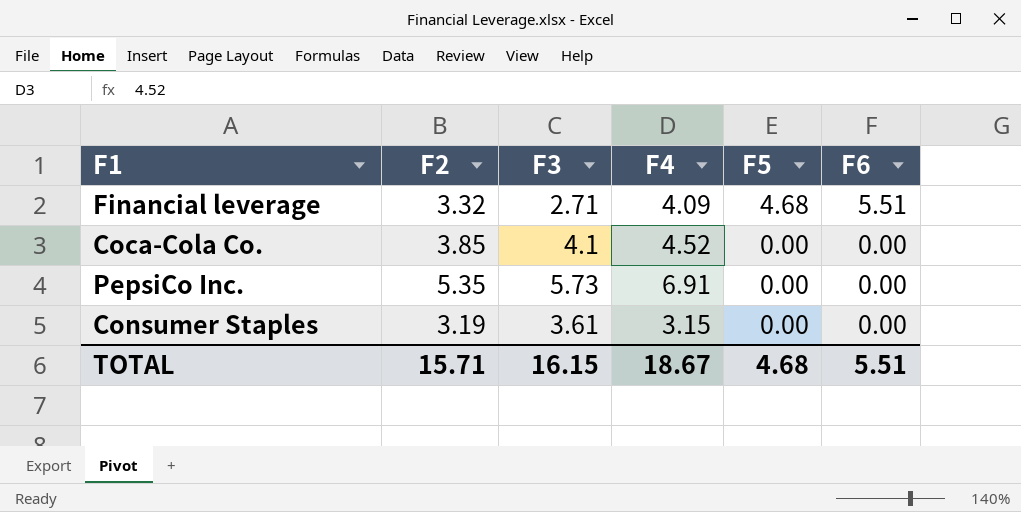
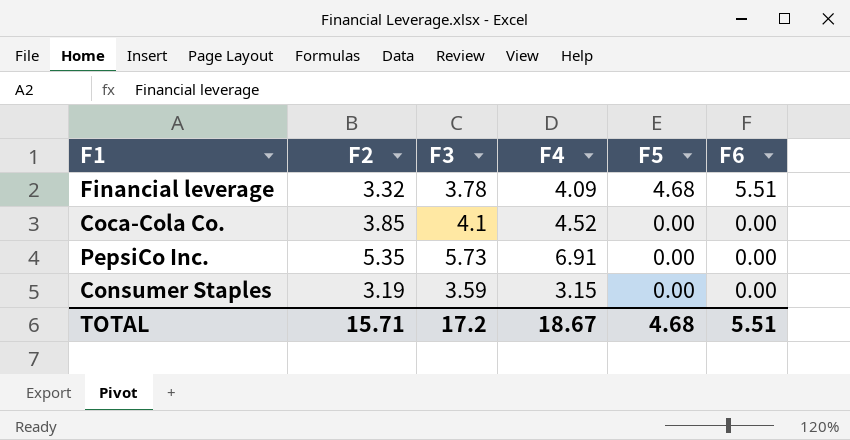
Financial leverage | F3: 2.71 -> 3.78
Consumer Staples | F3: 3.61 -> 3.59
TOTAL | F3: 16.15 -> 17.2

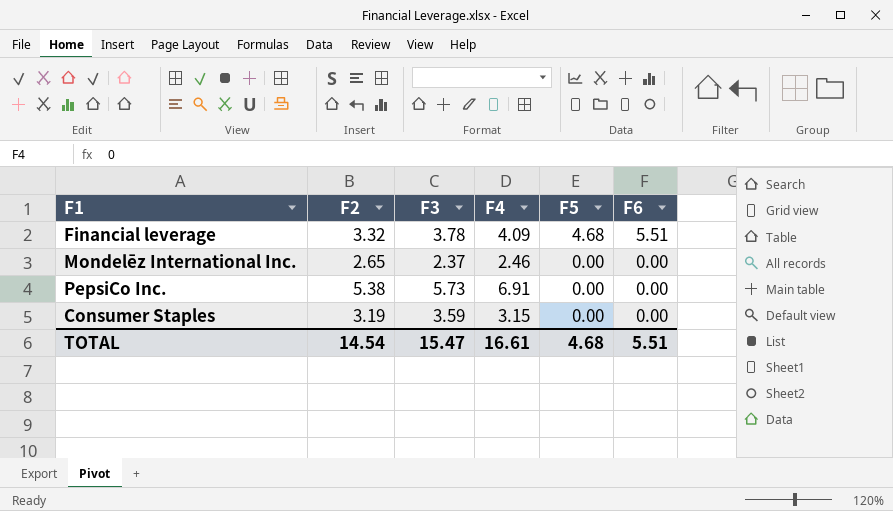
row Coca-Cola Co.: 3.85 | 4.1 | 4.52 | 0.00 | 0.00 -> none
row Mondelēz International Inc.: none -> 2.65 | 2.37 | 2.46 | 0.00 | 0.00
PepsiCo Inc. | F2: 5.35 -> 5.38
TOTAL | F2: 15.71 -> 14.54
TOTAL | F3: 17.2 -> 15.47
TOTAL | F4: 18.67 -> 16.61

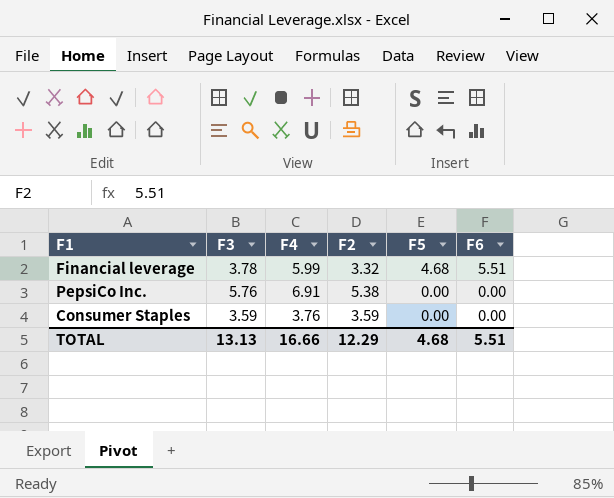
column F2 | position: 2 -> 4
row Mondelēz International Inc.: 2.65 | 2.37 | 2.46 | 0.00 | 0.00 -> none
Financial leverage | F4: 4.09 -> 5.99
PepsiCo Inc. | F3: 5.73 -> 5.76
Consumer Staples | F4: 3.15 -> 3.76
Consumer Staples | F2: 3.19 -> 3.59
TOTAL | F3: 15.47 -> 13.13
TOTAL | F4: 16.61 -> 16.66
TOTAL | F2: 14.54 -> 12.29

